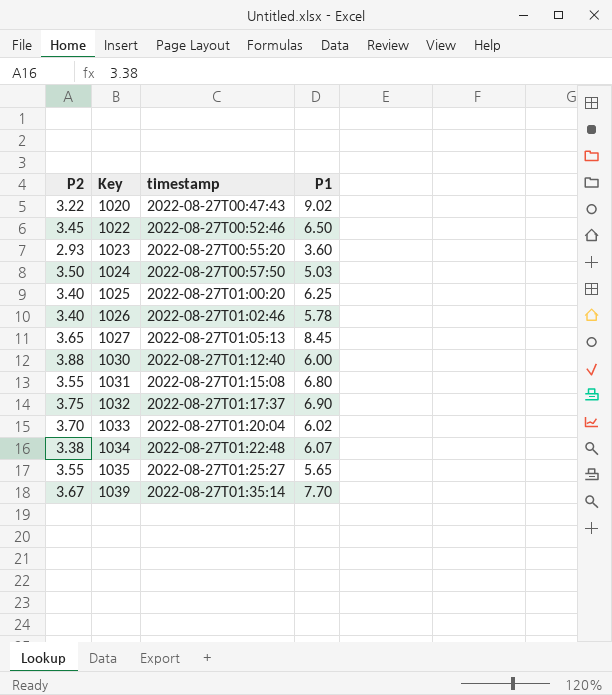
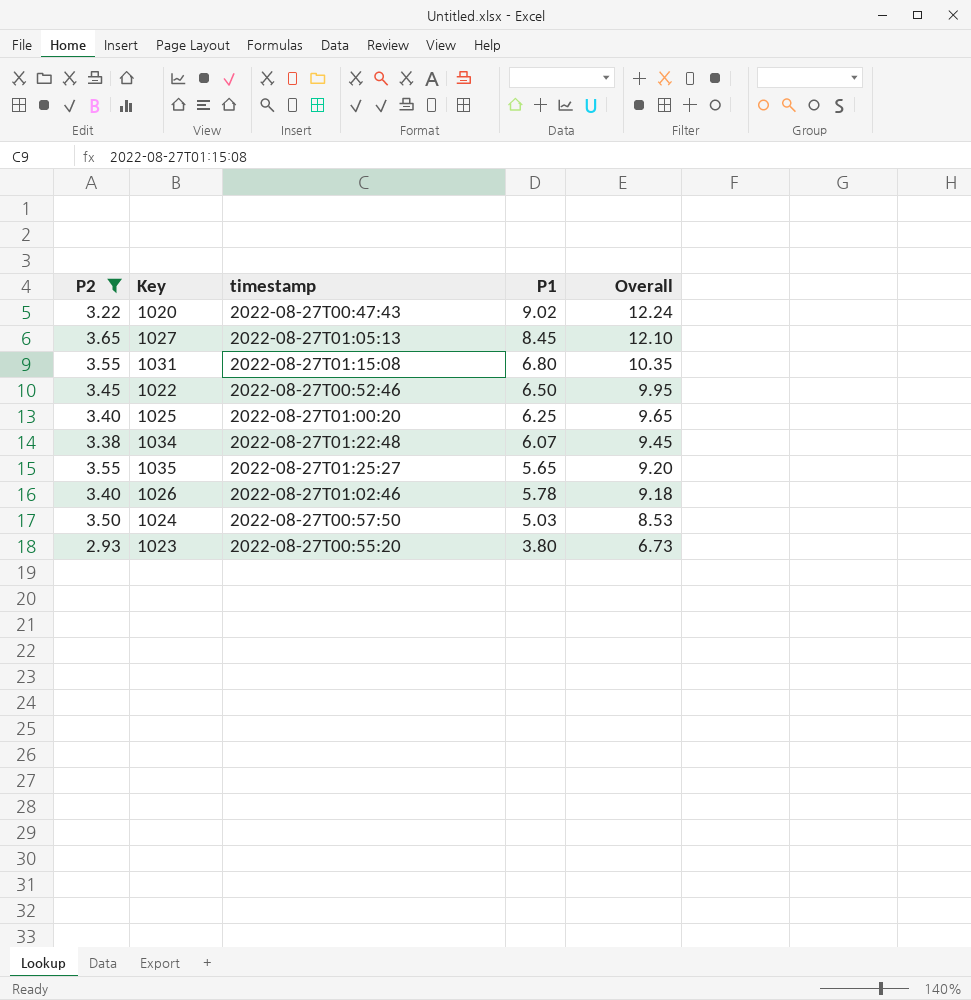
filter: none -> P2 <= 3.65
row order: Key ascending -> Overall descending
column Overall | formula: none -> [P2] + [P1]
1023 | P1: 3.60 -> 3.80

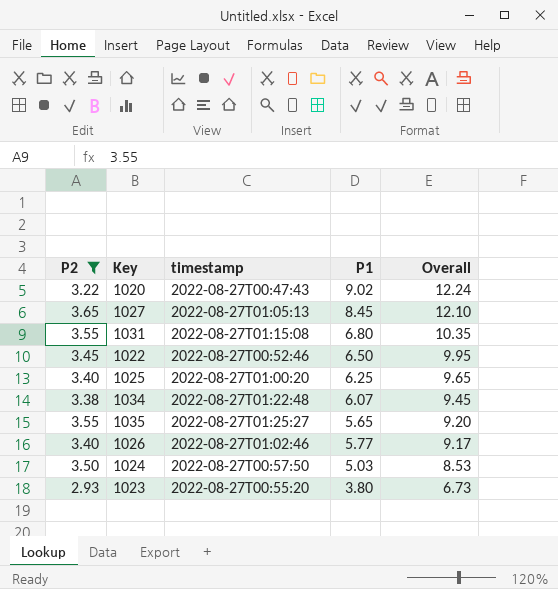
1026 | P1: 5.78 -> 5.77
1026 | Overall: 9.18 -> 9.17

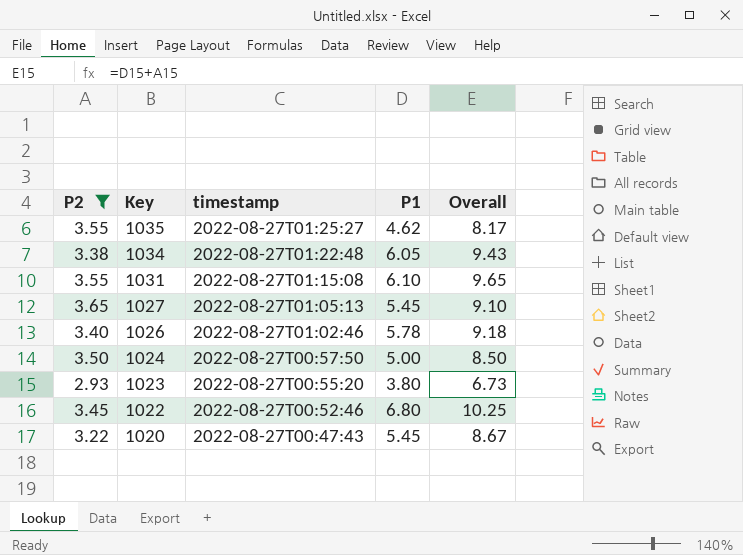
row order: Overall descending -> Key descending
row 1025: 3.40 | 2022-08-27T01:00:20 | 6.25 | 9.65 -> none
1035 | P1: 5.65 -> 4.62
1035 | Overall: 9.20 -> 8.17
1034 | P1: 6.07 -> 6.05
1034 | Overall: 9.45 -> 9.43
1031 | P1: 6.80 -> 6.10
1031 | Overall: 10.35 -> 9.65
1027 | P1: 8.45 -> 5.45
1027 | Overall: 12.10 -> 9.10
1026 | P1: 5.77 -> 5.78
1026 | Overall: 9.17 -> 9.18
1024 | P1: 5.03 -> 5.00
1024 | Overall: 8.53 -> 8.50
1022 | P1: 6.50 -> 6.80
1022 | Overall: 9.95 -> 10.25
1020 | P1: 9.02 -> 5.45
1020 | Overall: 12.24 -> 8.67

